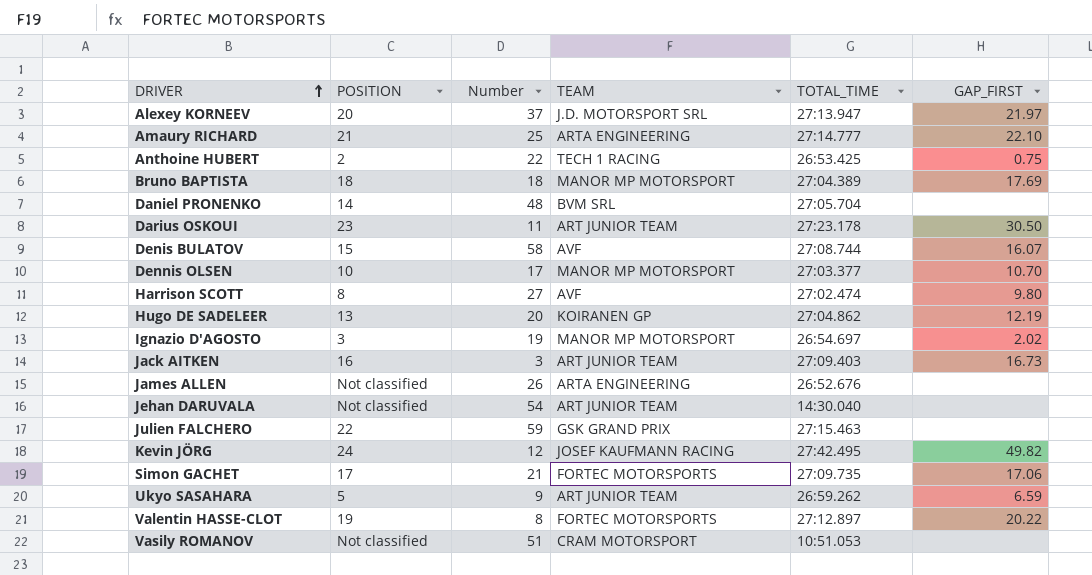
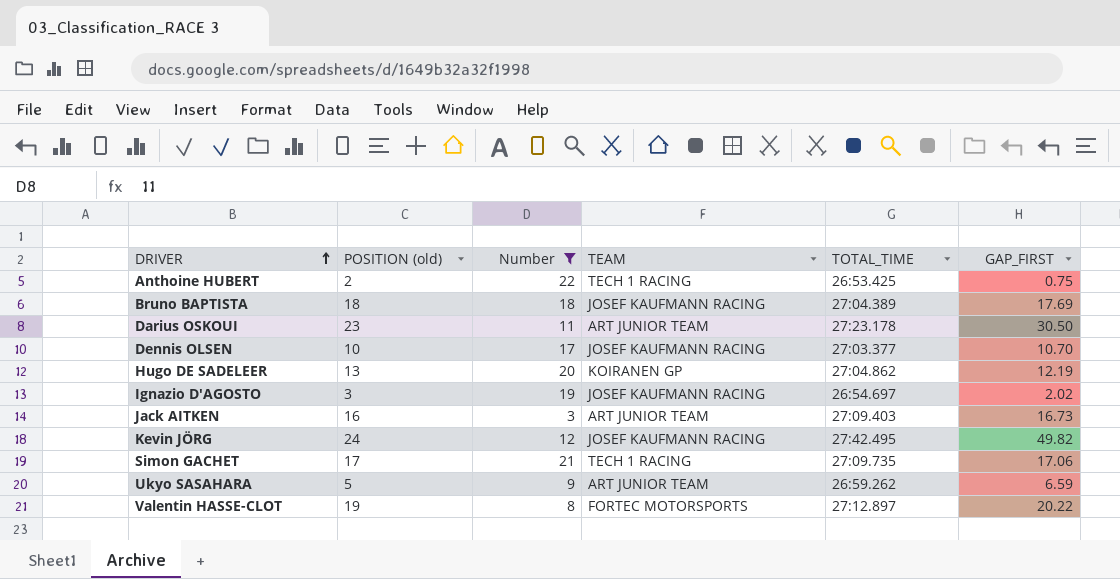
filter: none -> Number <= 22
column name: POSITION -> POSITION (old)
Bruno BAPTISTA | TEAM: MANOR MP MOTORSPORT -> JOSEF KAUFMANN RACING
Dennis OLSEN | TEAM: MANOR MP MOTORSPORT -> JOSEF KAUFMANN RACING
Ignazio D'AGOSTO | TEAM: MANOR MP MOTORSPORT -> JOSEF KAUFMANN RACING
Simon GACHET | TEAM: FORTEC MOTORSPORTS -> TECH 1 RACING

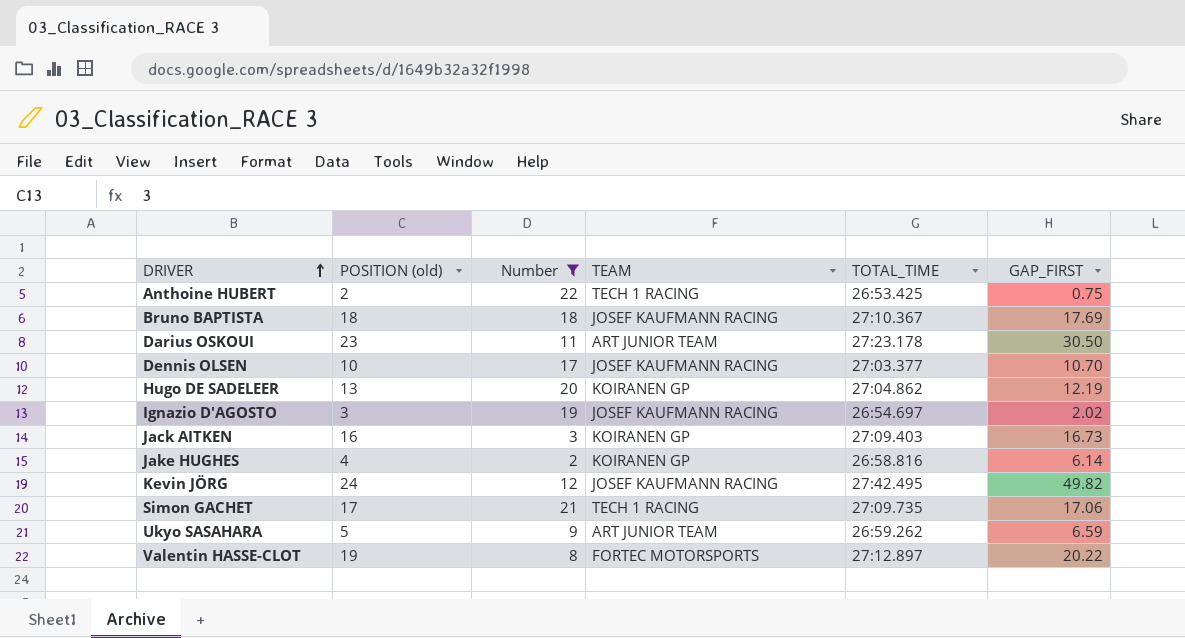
Bruno BAPTISTA | TOTAL_TIME: 27:04.389 -> 27:10.367
Jack AITKEN | TEAM: ART JUNIOR TEAM -> KOIRANEN GP
row Jake HUGHES: none -> 4 | 2 | KOIRANEN GP | 26:58.816 | 6.14

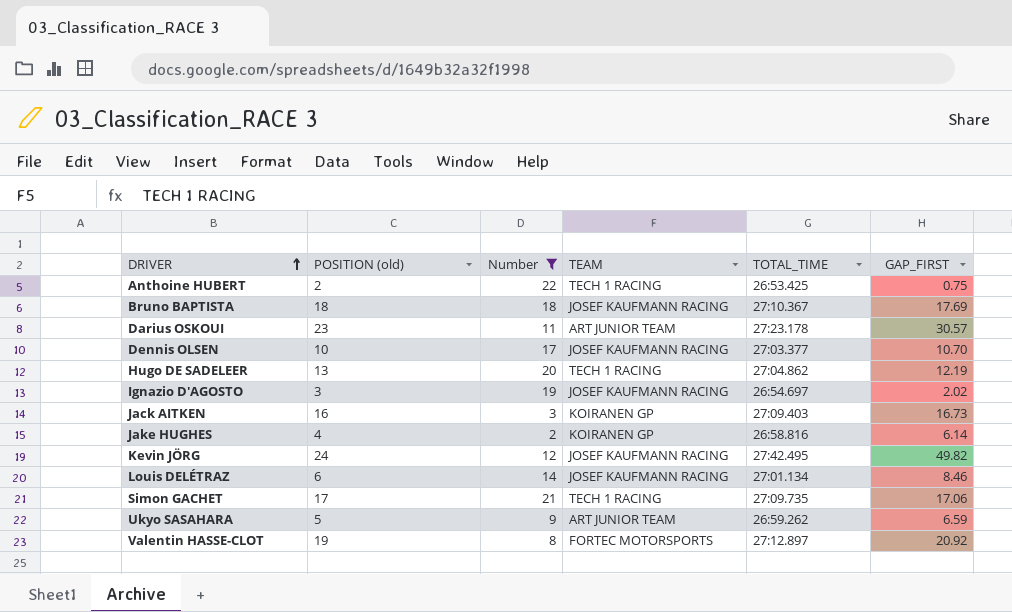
Darius OSKOUI | GAP_FIRST: 30.50 -> 30.57
Hugo DE SADELEER | TEAM: KOIRANEN GP -> TECH 1 RACING
row Louis DELÉTRAZ: none -> 6 | 14 | JOSEF KAUFMANN RACING | 27:01.134 | 8.46
Valentin HASSE-CLOT | GAP_FIRST: 20.22 -> 20.92

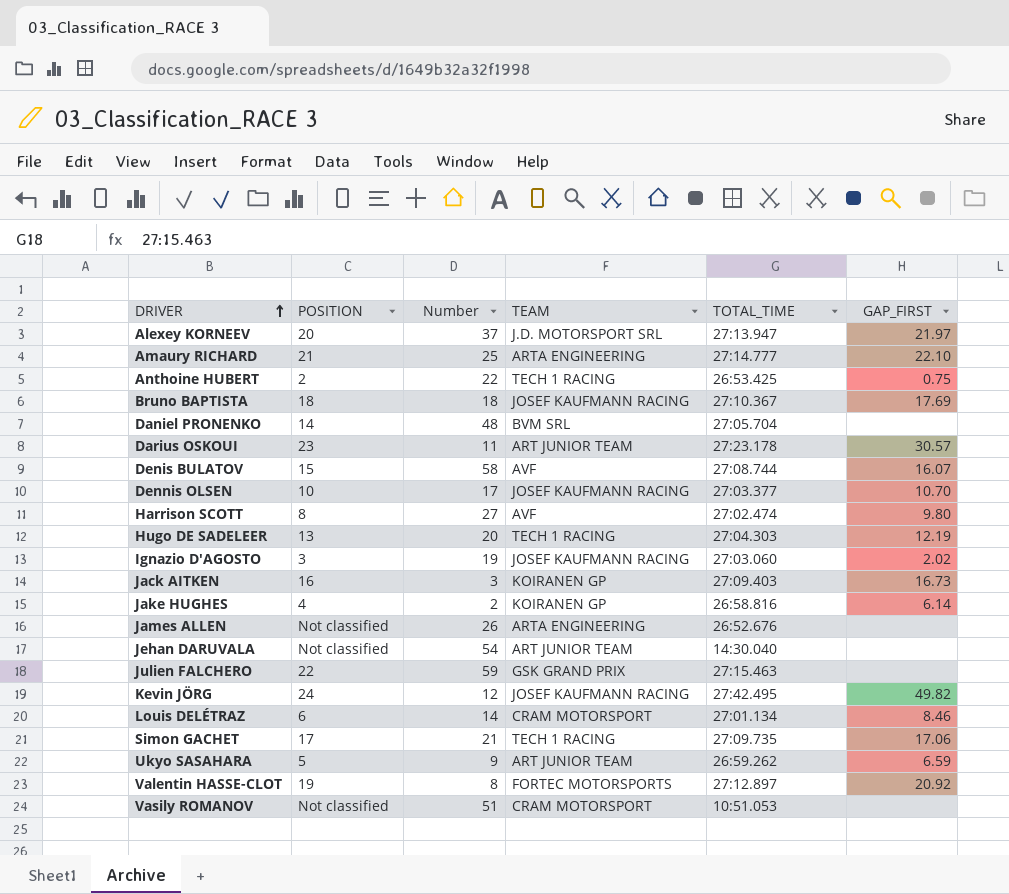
filter: Number <= 22 -> none
column name: POSITION (old) -> POSITION
Hugo DE SADELEER | TOTAL_TIME: 27:04.862 -> 27:04.303
Ignazio D'AGOSTO | TOTAL_TIME: 26:54.697 -> 27:03.060
Louis DELÉTRAZ | TEAM: JOSEF KAUFMANN RACING -> CRAM MOTORSPORT

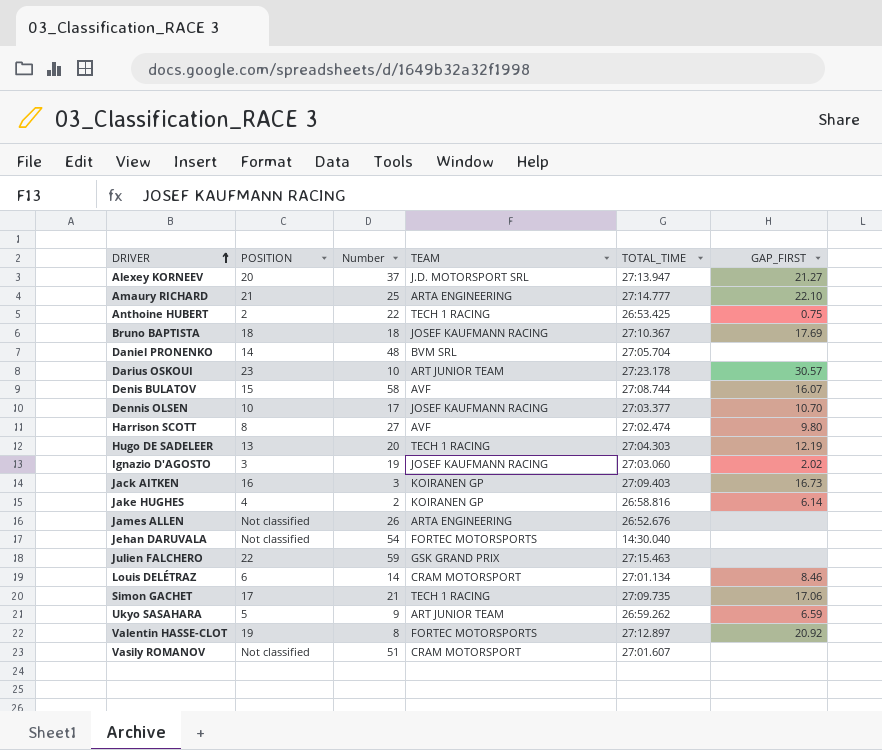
row Kevin JÖRG: 24 | 12 | JOSEF KAUFMANN RACING | 27:42.495 | 49.82 -> none
Alexey KORNEEV | GAP_FIRST: 21.97 -> 21.27
Darius OSKOUI | Number: 11 -> 10
Jehan DARUVALA | TEAM: ART JUNIOR TEAM -> FORTEC MOTORSPORTS
Vasily ROMANOV | TOTAL_TIME: 10:51.053 -> 27:01.607

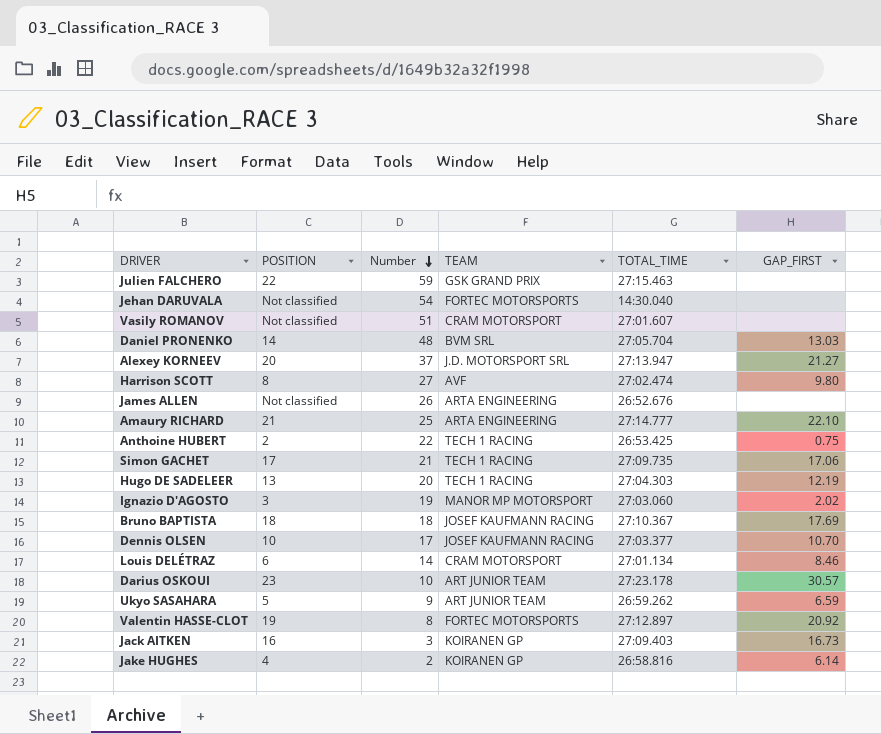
row order: DRIVER ascending -> Number descending
row Denis BULATOV: 15 | 58 | AVF | 27:08.744 | 16.07 -> none
Daniel PRONENKO | GAP_FIRST: none -> 13.03
Ignazio D'AGOSTO | TEAM: JOSEF KAUFMANN RACING -> MANOR MP MOTORSPORT

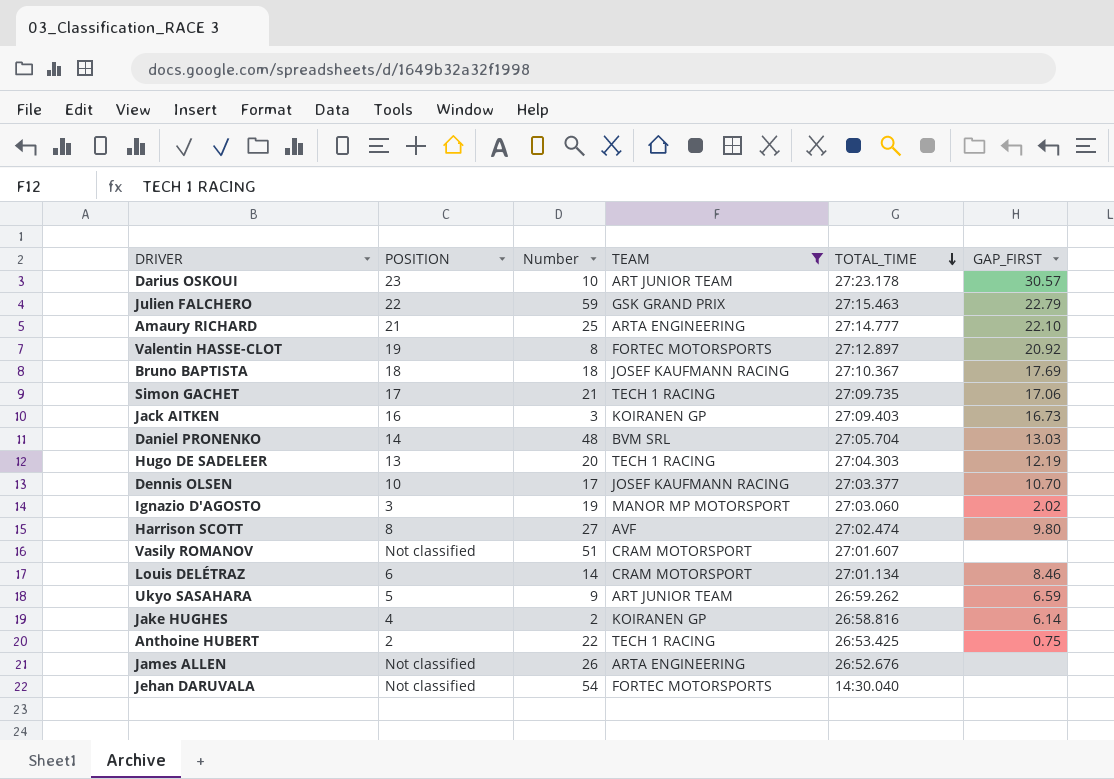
filter: none -> TEAM != J.D. MOTORSPORT SRL
row order: Number descending -> TOTAL_TIME descending
Julien FALCHERO | GAP_FIRST: none -> 22.79

